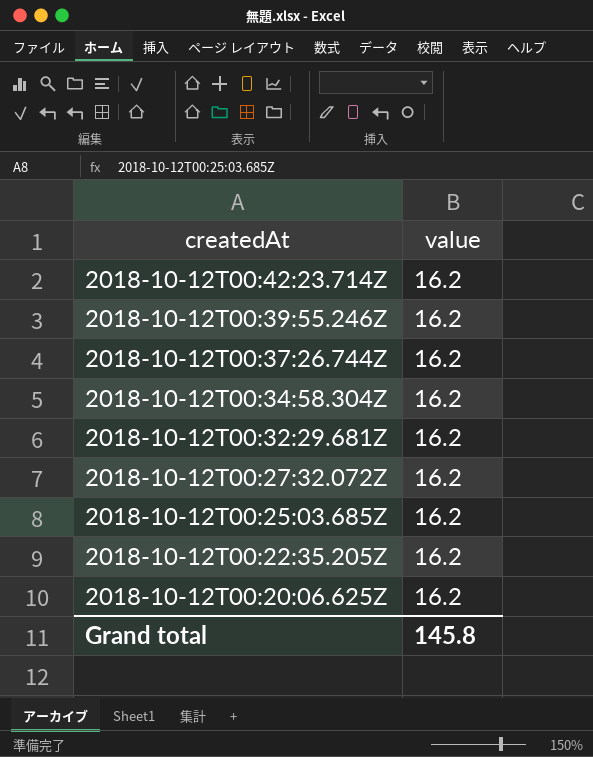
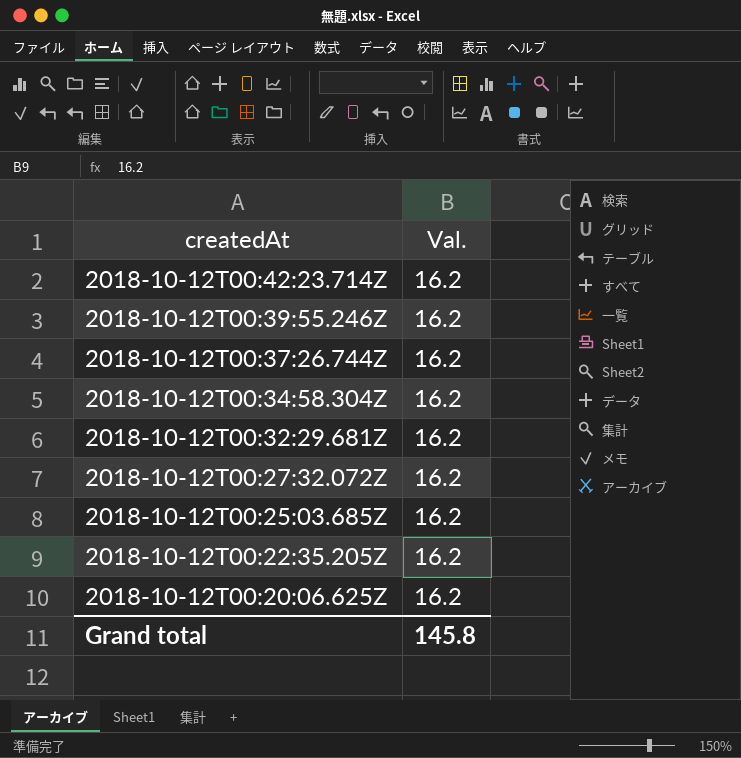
column name: value -> Val.

